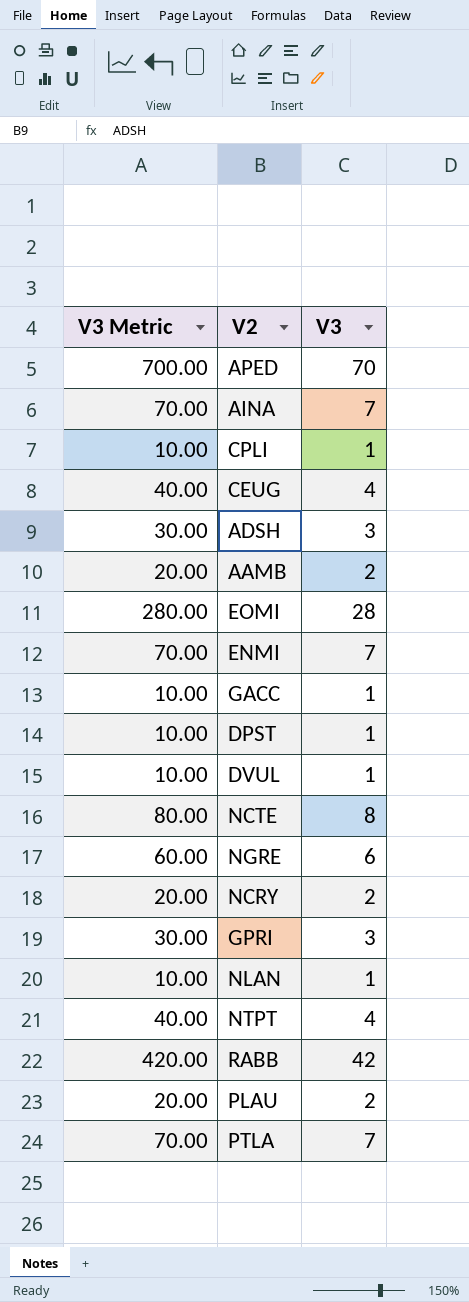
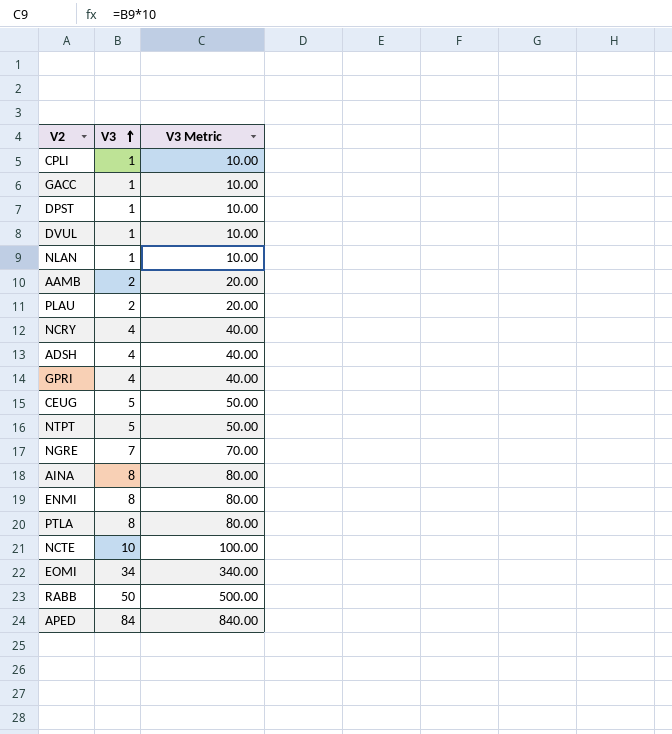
row order: none -> V3 ascending
column V3 Metric | position: 1 -> 3
NCRY | V3: 2 -> 4
NCRY | V3 Metric: 20.00 -> 40.00
ADSH | V3: 3 -> 4
ADSH | V3 Metric: 30.00 -> 40.00
GPRI | V3: 3 -> 4
GPRI | V3 Metric: 30.00 -> 40.00
CEUG | V3: 4 -> 5
CEUG | V3 Metric: 40.00 -> 50.00
NTPT | V3: 4 -> 5
NTPT | V3 Metric: 40.00 -> 50.00
NGRE | V3: 6 -> 7
NGRE | V3 Metric: 60.00 -> 70.00
AINA | V3: 7 -> 8
AINA | V3 Metric: 70.00 -> 80.00
ENMI | V3: 7 -> 8
ENMI | V3 Metric: 70.00 -> 80.00
PTLA | V3: 7 -> 8
PTLA | V3 Metric: 70.00 -> 80.00
NCTE | V3: 8 -> 10
NCTE | V3 Metric: 80.00 -> 100.00
EOMI | V3: 28 -> 34
EOMI | V3 Metric: 280.00 -> 340.00
RABB | V3: 42 -> 50
RABB | V3 Metric: 420.00 -> 500.00
APED | V3: 70 -> 84
APED | V3 Metric: 700.00 -> 840.00

